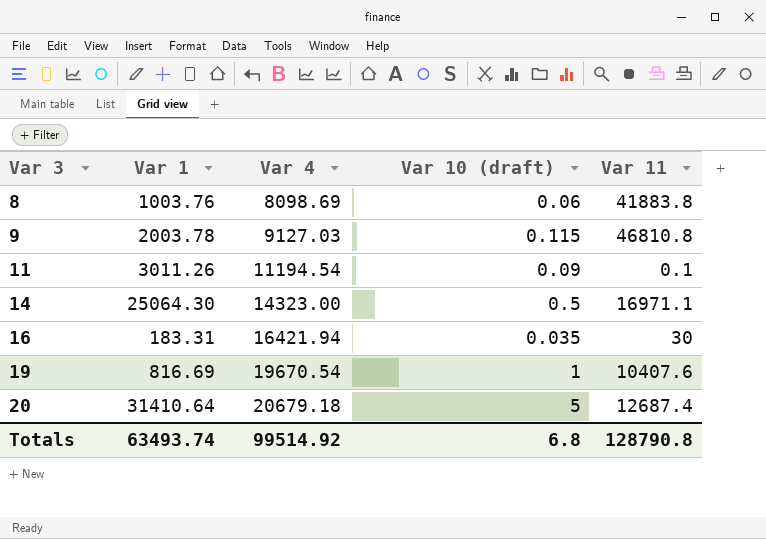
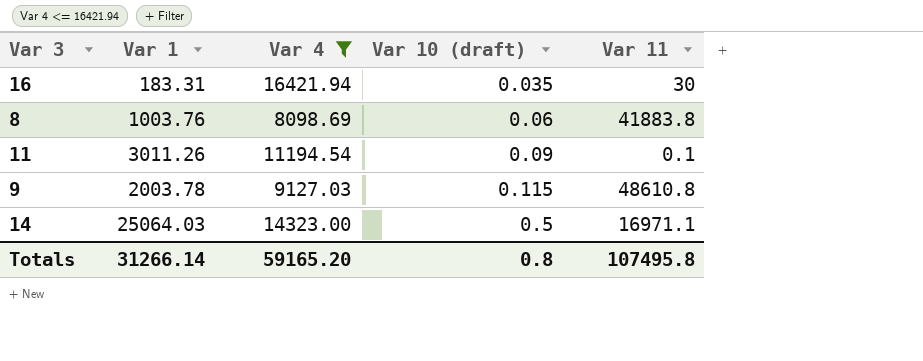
filter: none -> Var 4 <= 16421.94
row order: Var 3 ascending -> Var 10 (draft) ascending
9 | Var 11: 46810.8 -> 48610.8
14 | Var 1: 25064.30 -> 25064.03
Totals | Var 1: 63493.74 -> 31266.14
Totals | Var 4: 99514.92 -> 59165.20
Totals | Var 10 (draft): 6.8 -> 0.8
Totals | Var 11: 128790.8 -> 107495.8

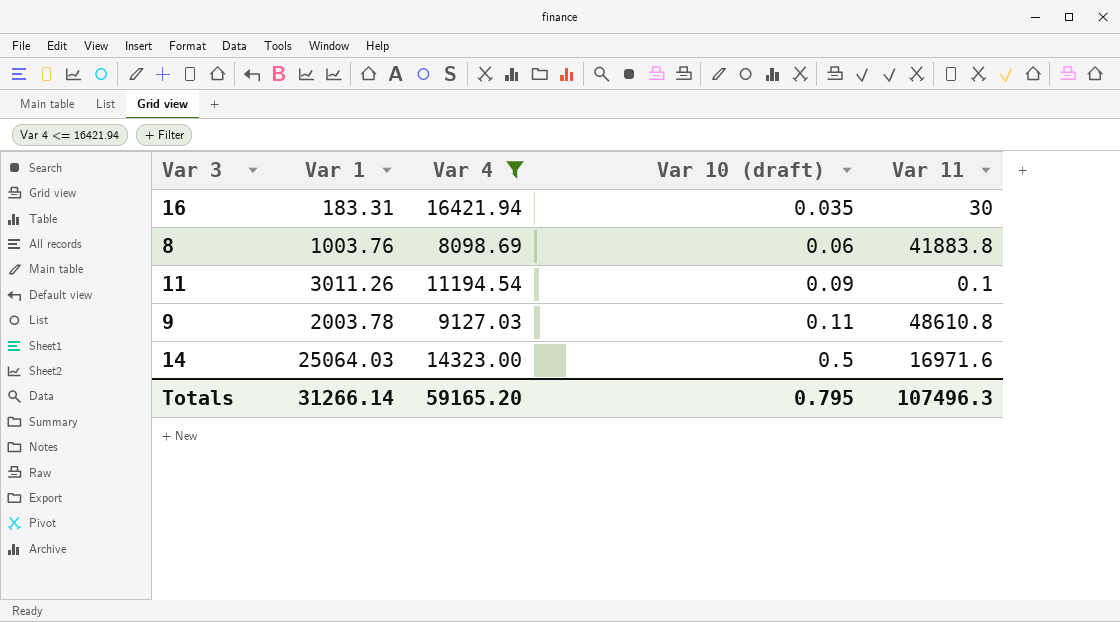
9 | Var 10 (draft): 0.115 -> 0.11
14 | Var 11: 16971.1 -> 16971.6
Totals | Var 10 (draft): 0.8 -> 0.795
Totals | Var 11: 107495.8 -> 107496.3

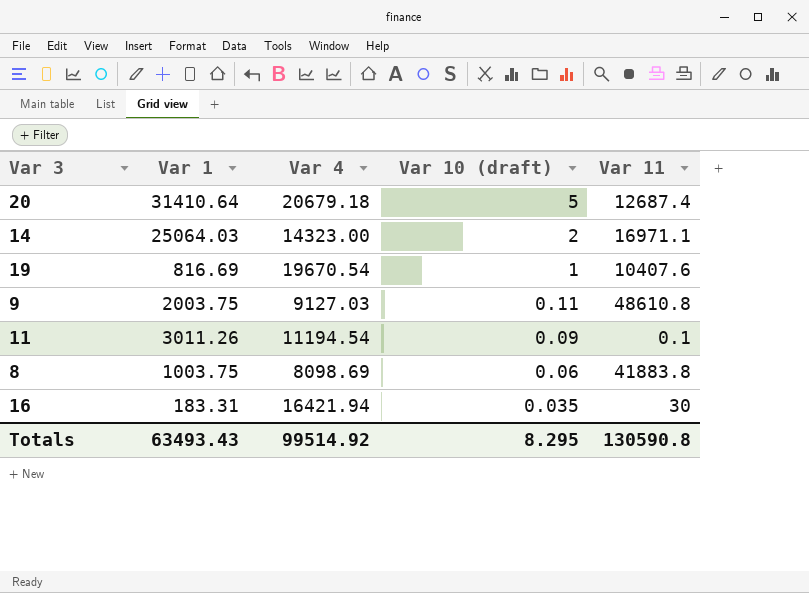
filter: Var 4 <= 16421.94 -> none
row order: Var 10 (draft) ascending -> Var 10 (draft) descending
14 | Var 10 (draft): 0.5 -> 2
14 | Var 11: 16971.6 -> 16971.1
9 | Var 1: 2003.78 -> 2003.75
8 | Var 1: 1003.76 -> 1003.75
Totals | Var 1: 31266.14 -> 63493.43
Totals | Var 4: 59165.20 -> 99514.92
Totals | Var 10 (draft): 0.795 -> 8.295
Totals | Var 11: 107496.3 -> 130590.8

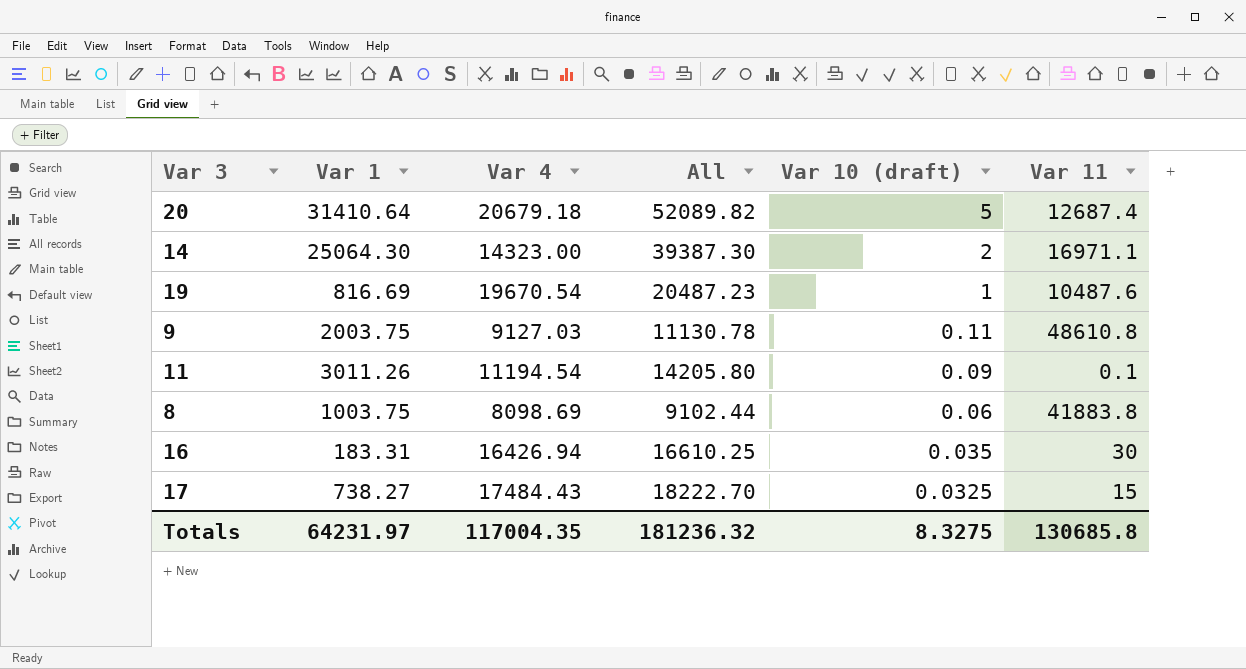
column All | formula: none -> [Var 1] + [Var 4]
14 | Var 1: 25064.03 -> 25064.30
19 | Var 11: 10407.6 -> 10487.6
16 | Var 4: 16421.94 -> 16426.94
row 17: none -> 738.27 | 17484.43 | 18222.70 | 0.0325 | 15
Totals | Var 1: 63493.43 -> 64231.97
Totals | Var 4: 99514.92 -> 117004.35
Totals | Var 10 (draft): 8.295 -> 8.3275
Totals | Var 11: 130590.8 -> 130685.8

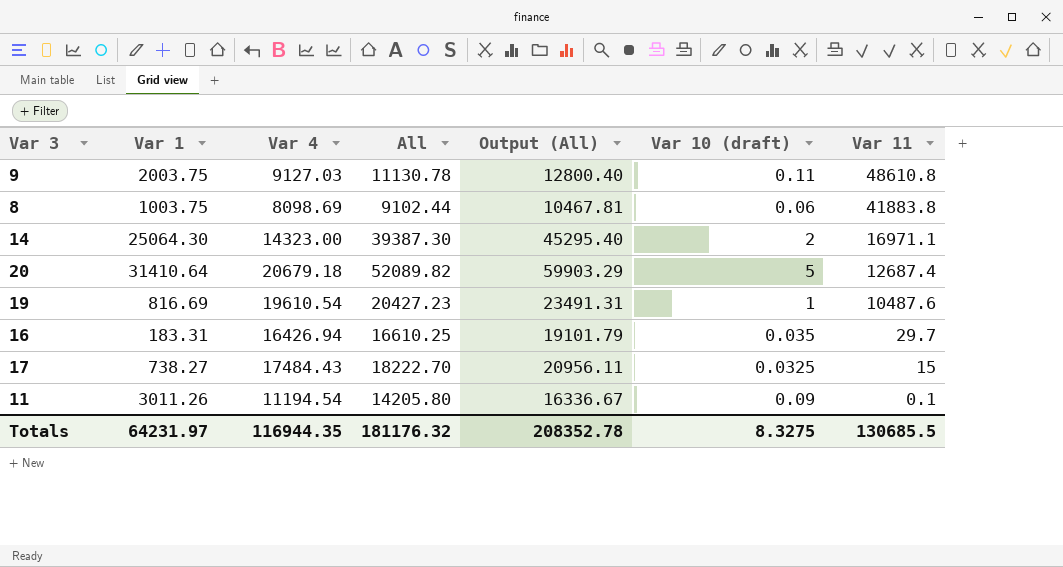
row order: Var 10 (draft) descending -> Var 11 descending
column Output (All) | formula: none -> [All] * 1.15
19 | Var 4: 19670.54 -> 19610.54
19 | All: 20487.23 -> 20427.23
16 | Var 11: 30 -> 29.7
Totals | Var 4: 117004.35 -> 116944.35
Totals | All: 181236.32 -> 181176.32
Totals | Var 11: 130685.8 -> 130685.5

